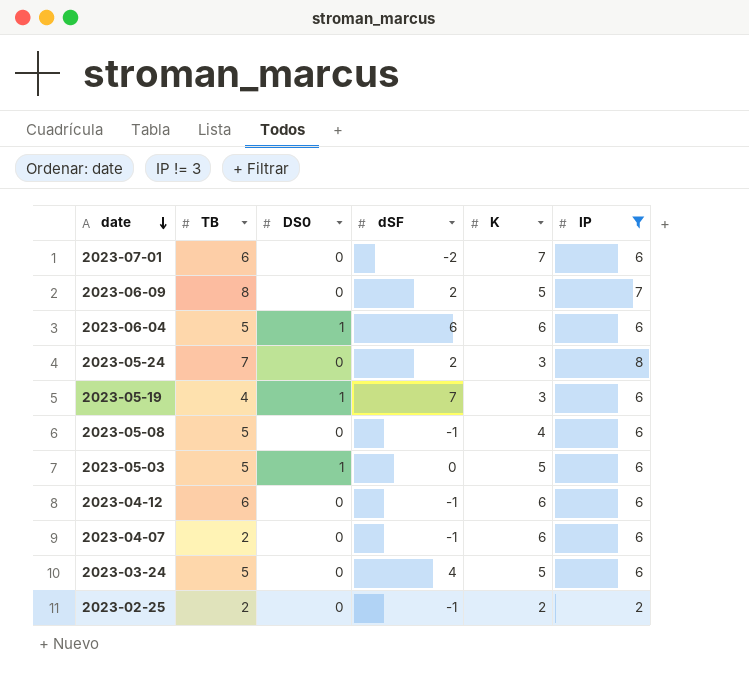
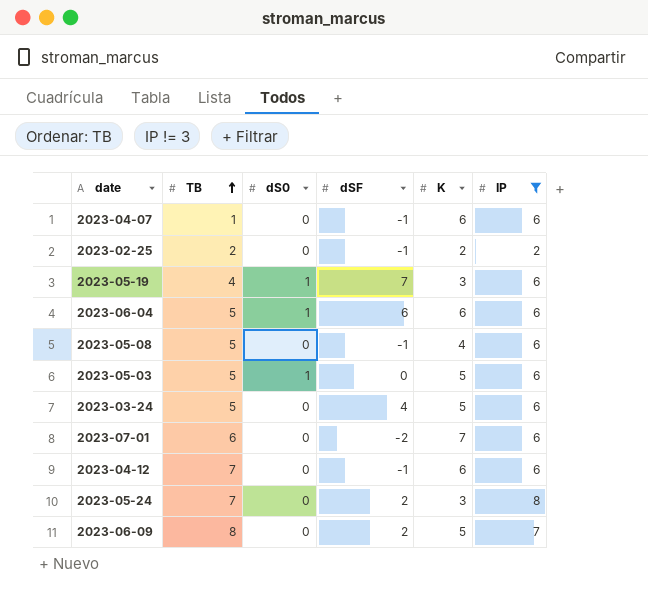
row order: date descending -> TB ascending
column name: DS0 -> dS0
2023-04-07 | TB: 2 -> 1
2023-04-12 | TB: 6 -> 7

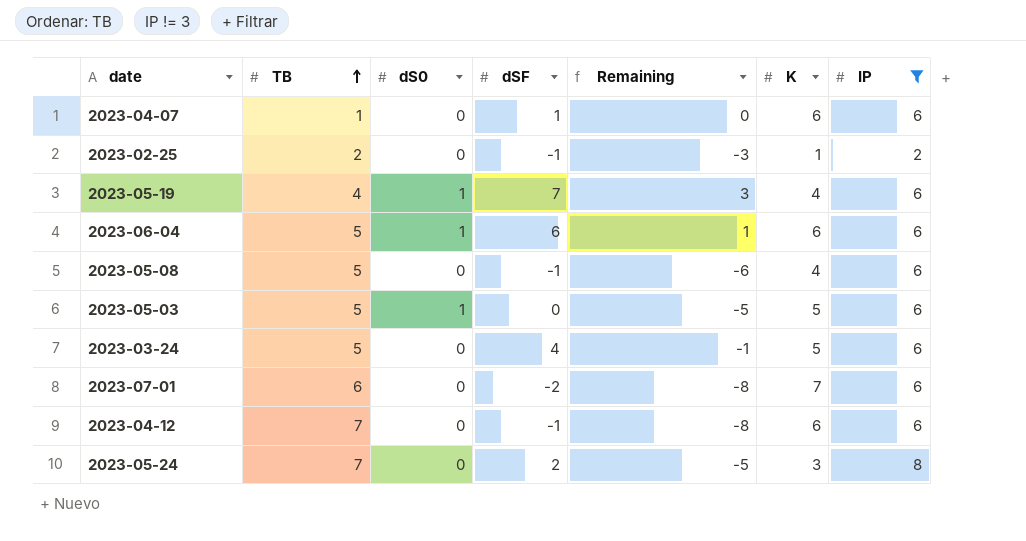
column Remaining | formula: none -> [dSF] - [TB]
row 2023-06-09: 8 | 0 | 2 | 5 | 7 -> none
2023-04-07 | dSF: -1 -> 1
2023-02-25 | K: 2 -> 1
2023-05-19 | K: 3 -> 4

